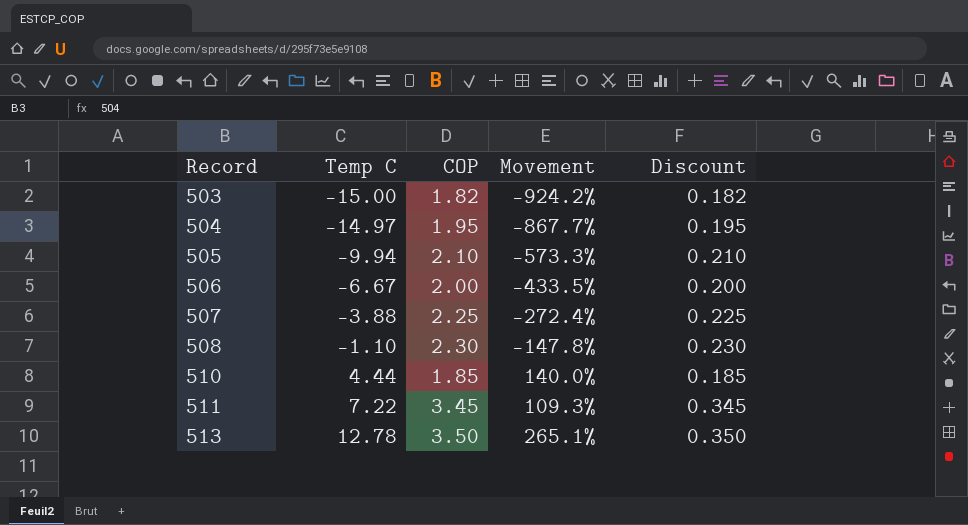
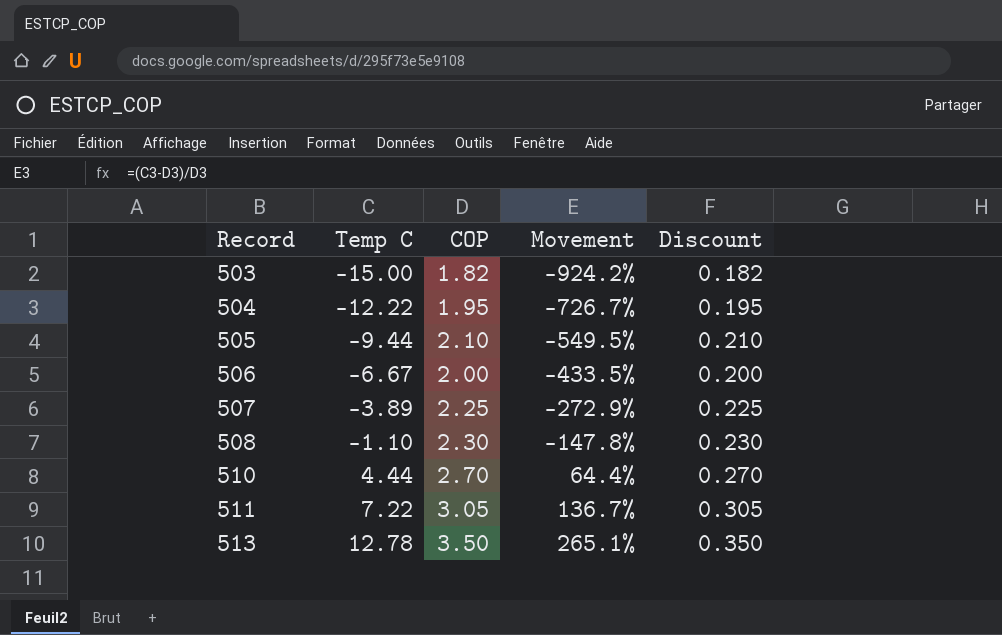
504 | Temp C: -14.97 -> -12.22
504 | Movement: -867.7% -> -726.7%
505 | Temp C: -9.94 -> -9.44
505 | Movement: -573.3% -> -549.5%
507 | Temp C: -3.88 -> -3.89
507 | Movement: -272.4% -> -272.9%
510 | COP: 1.85 -> 2.70
510 | Movement: 140.0% -> 64.4%
510 | Discount: 0.185 -> 0.270
511 | COP: 3.45 -> 3.05
511 | Movement: 109.3% -> 136.7%
511 | Discount: 0.345 -> 0.305

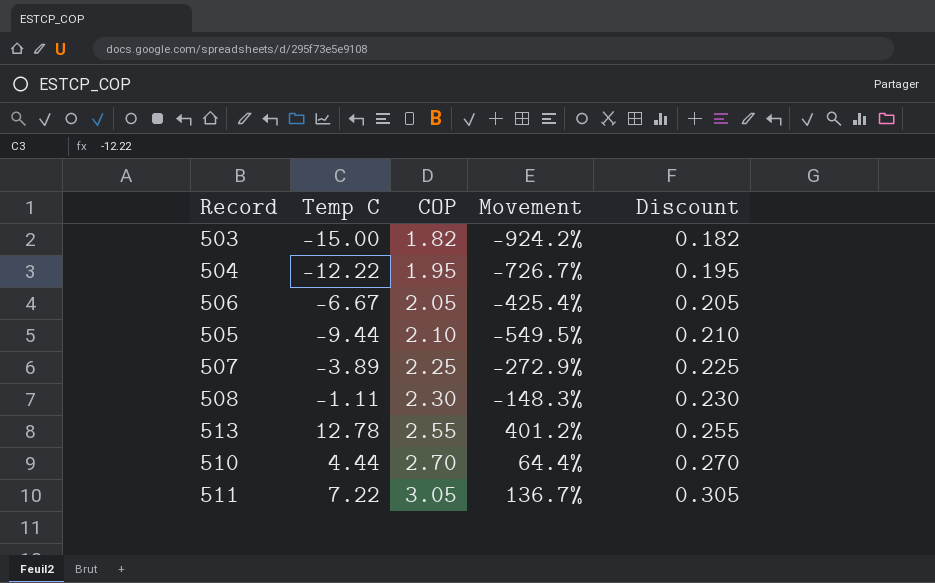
row order: Record ascending -> COP ascending
506 | COP: 2.00 -> 2.05
506 | Movement: -433.5% -> -425.4%
506 | Discount: 0.200 -> 0.205
508 | Temp C: -1.10 -> -1.11
508 | Movement: -147.8% -> -148.3%
513 | COP: 3.50 -> 2.55
513 | Movement: 265.1% -> 401.2%
513 | Discount: 0.350 -> 0.255

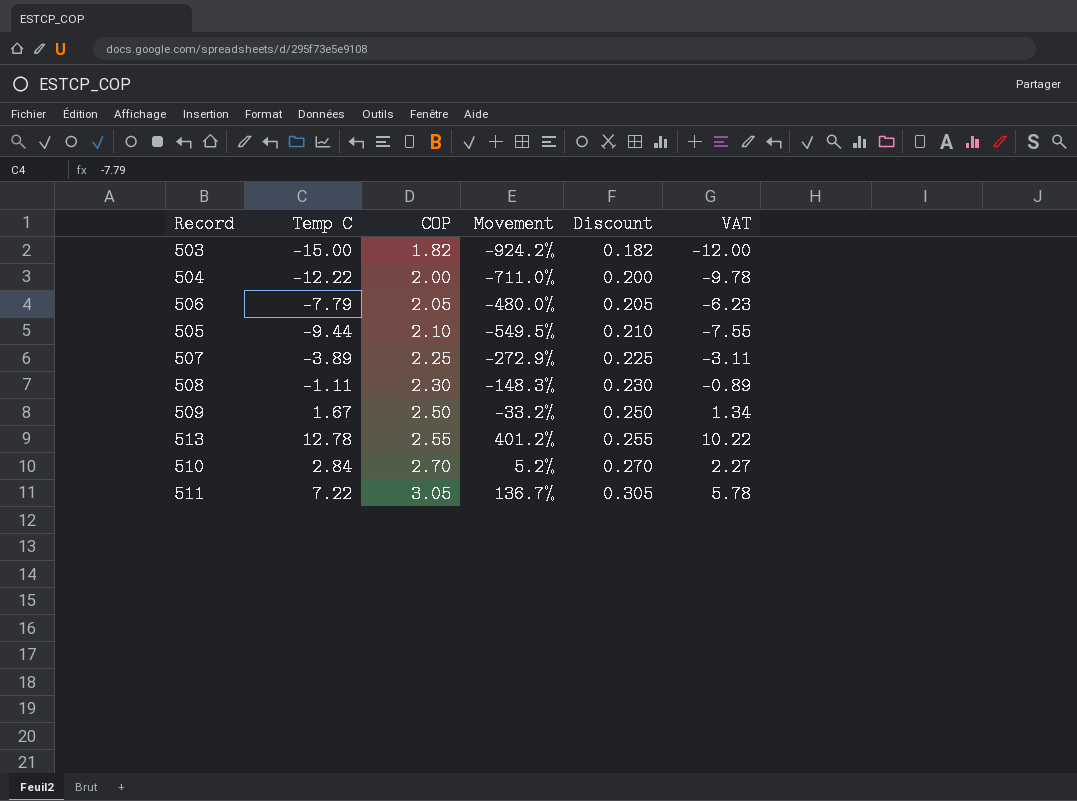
column VAT | formula: none -> [Temp C] * 0.8
504 | COP: 1.95 -> 2.00
504 | Movement: -726.7% -> -711.0%
504 | Discount: 0.195 -> 0.200
506 | Temp C: -6.67 -> -7.79
506 | Movement: -425.4% -> -480.0%
row 509: none -> 1.67 | 2.50 | -33.2% | 0.250 | 1.34
510 | Temp C: 4.44 -> 2.84
510 | Movement: 64.4% -> 5.2%

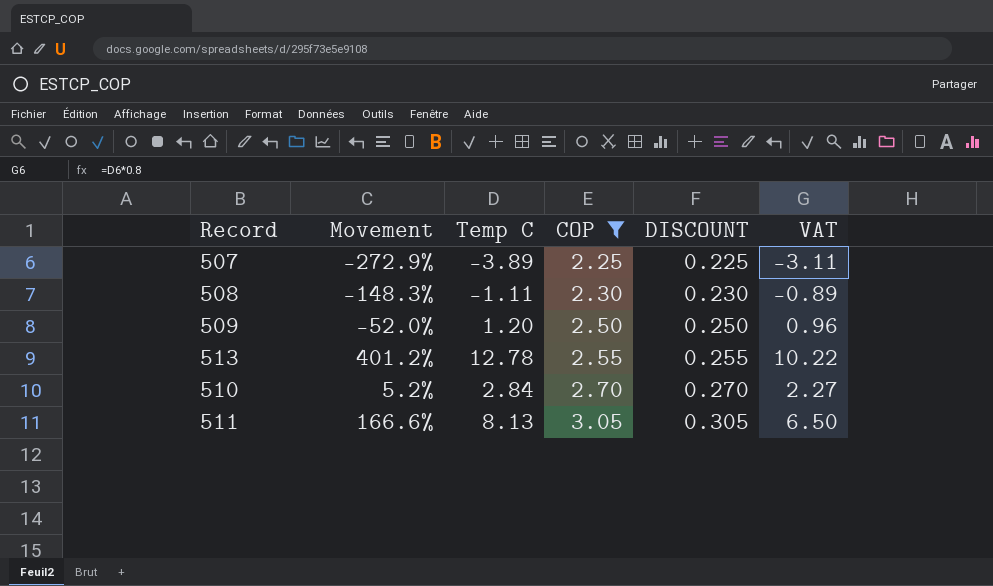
filter: none -> COP >= 2.25
column Movement | position: 4 -> 2
column name: Discount -> DISCOUNT
509 | Movement: -33.2% -> -52.0%
509 | Temp C: 1.67 -> 1.20
509 | VAT: 1.34 -> 0.96
511 | Movement: 136.7% -> 166.6%
511 | Temp C: 7.22 -> 8.13
511 | VAT: 5.78 -> 6.50

